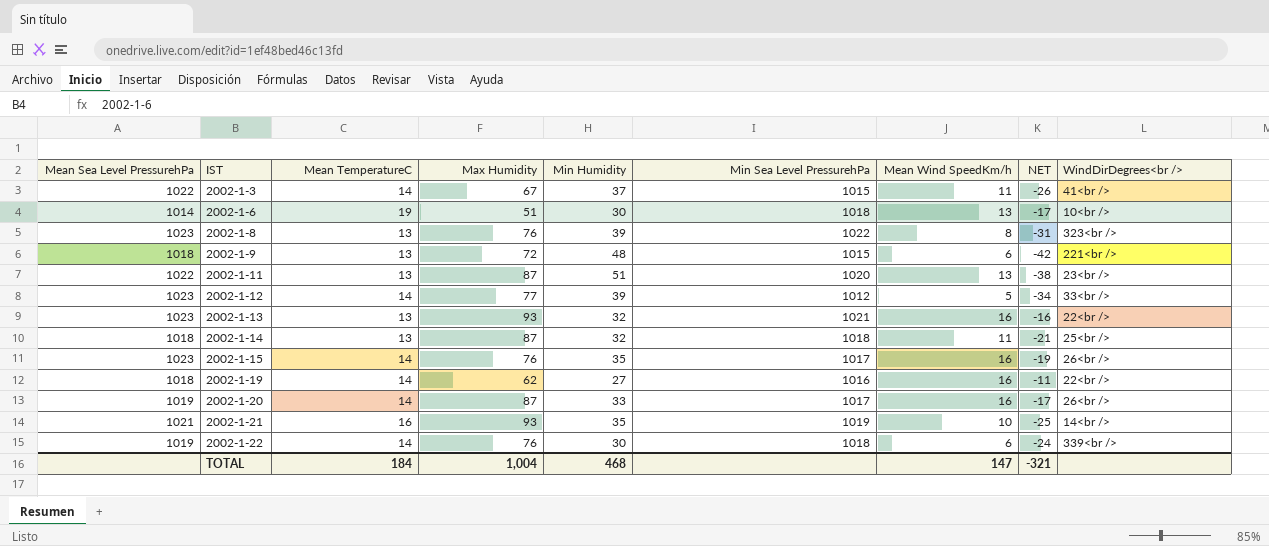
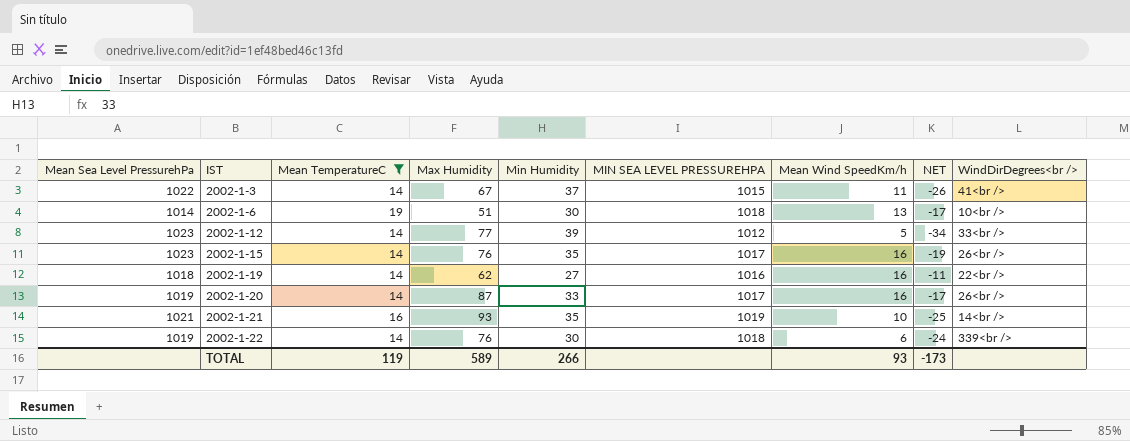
filter: none -> Mean TemperatureC != 13
column name: Min Sea Level PressurehPa -> MIN SEA LEVEL PRESSUREHPA
TOTAL | Mean TemperatureC: 184 -> 119
TOTAL | Max Humidity: 1,004 -> 589
TOTAL | Min Humidity: 468 -> 266
TOTAL | Mean Wind SpeedKm/h: 147 -> 93
TOTAL | NET: -321 -> -173

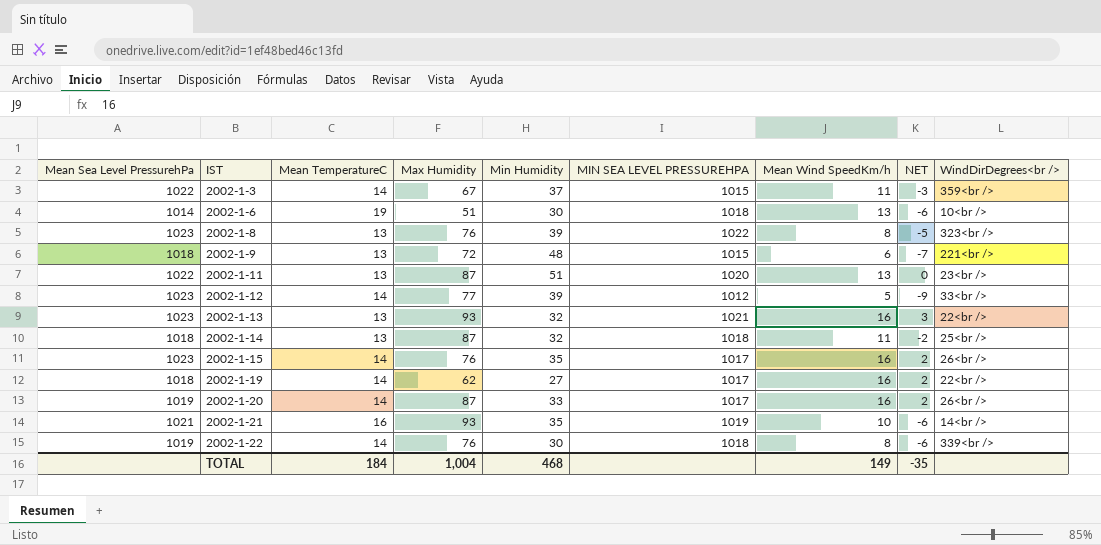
filter: Mean TemperatureC != 13 -> none
column NET | formula: [Mean Wind SpeedKm/h] - [Min Humidity] -> [Mean Wind SpeedKm/h] - [Mean TemperatureC]
2002-1-3 | WindDirDegrees<br />: 41<br /> -> 359<br />
2002-1-19 | MIN SEA LEVEL PRESSUREHPA: 1016 -> 1017
2002-1-22 | Mean Wind SpeedKm/h: 6 -> 8
TOTAL | Mean TemperatureC: 119 -> 184
TOTAL | Max Humidity: 589 -> 1,004
TOTAL | Min Humidity: 266 -> 468
TOTAL | Mean Wind SpeedKm/h: 93 -> 149
TOTAL | NET: -173 -> -35

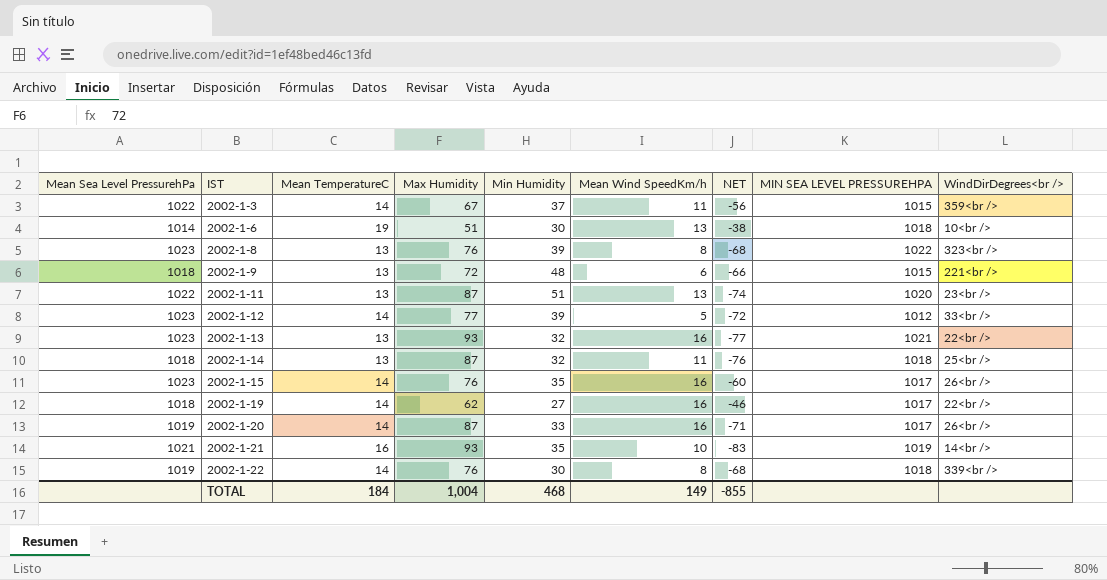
column NET | formula: [Mean Wind SpeedKm/h] - [Mean TemperatureC] -> [Mean Wind SpeedKm/h] - [Max Humidity]
column MIN SEA LEVEL PRESSUREHPA | position: 6 -> 8
TOTAL | NET: -35 -> -855

